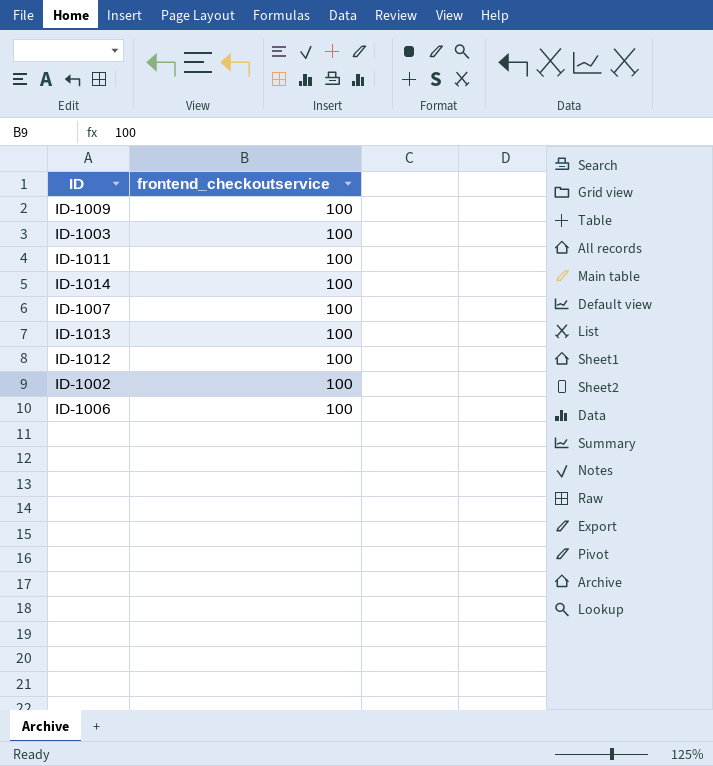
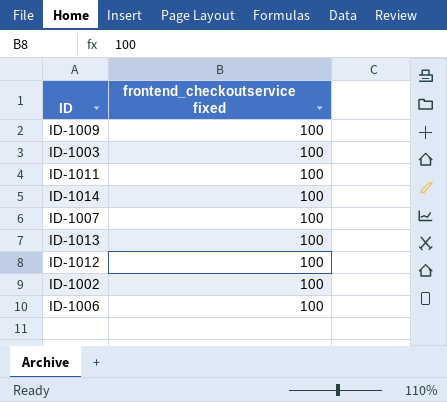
column name: frontend_checkoutservice -> frontend_checkoutservice fixed

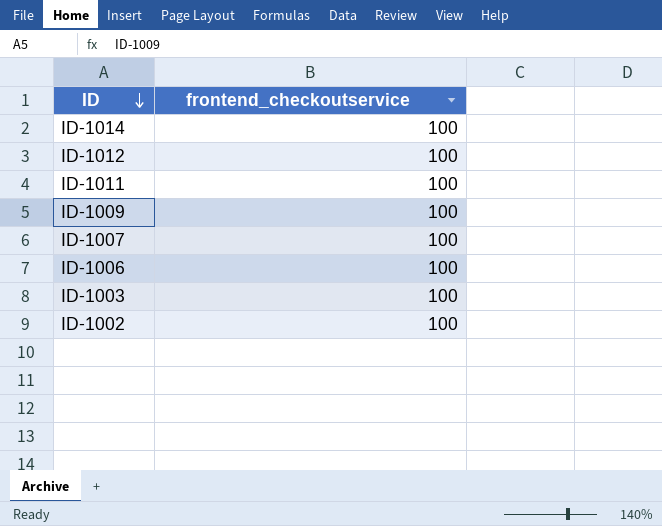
row order: none -> ID descending
column name: frontend_checkoutservice fixed -> frontend_checkoutservice
row ID-1013: 100 -> none

